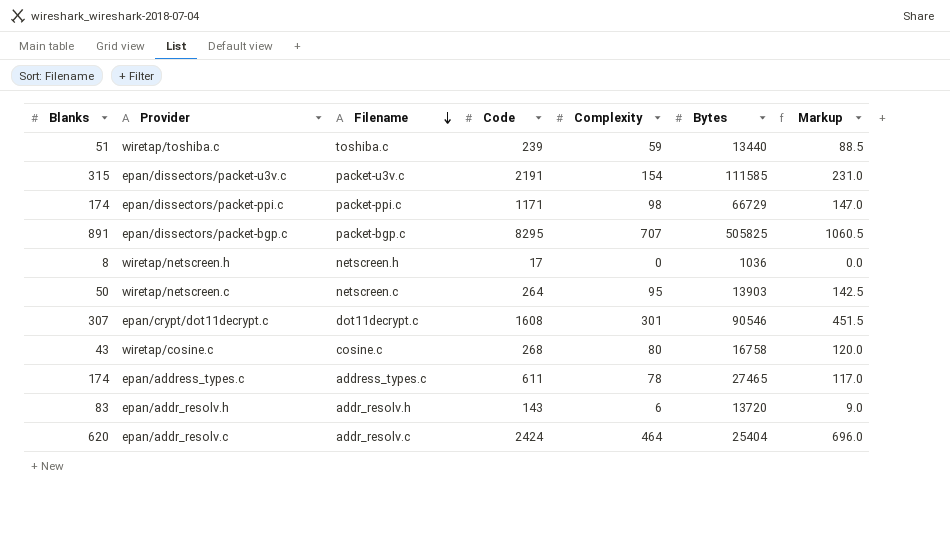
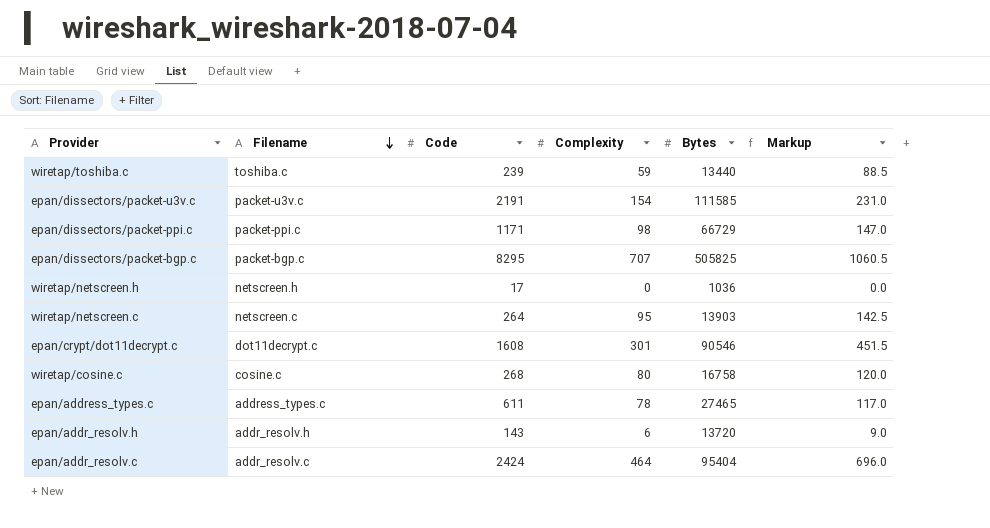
column Blanks | position: 1 -> none
epan/addr_resolv.c | Bytes: 25404 -> 95404

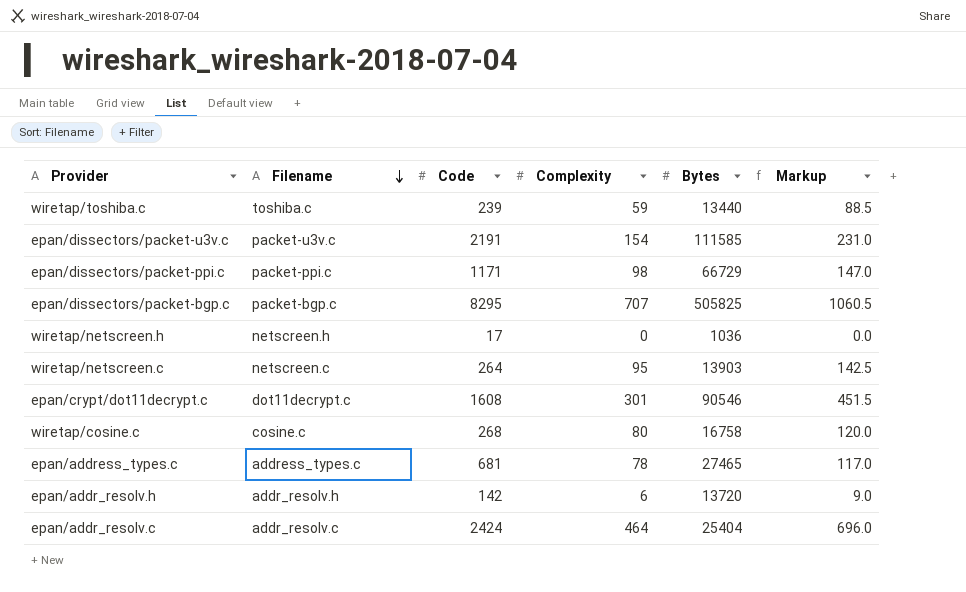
epan/address_types.c | Code: 611 -> 681
epan/addr_resolv.h | Code: 143 -> 142
epan/addr_resolv.c | Bytes: 95404 -> 25404

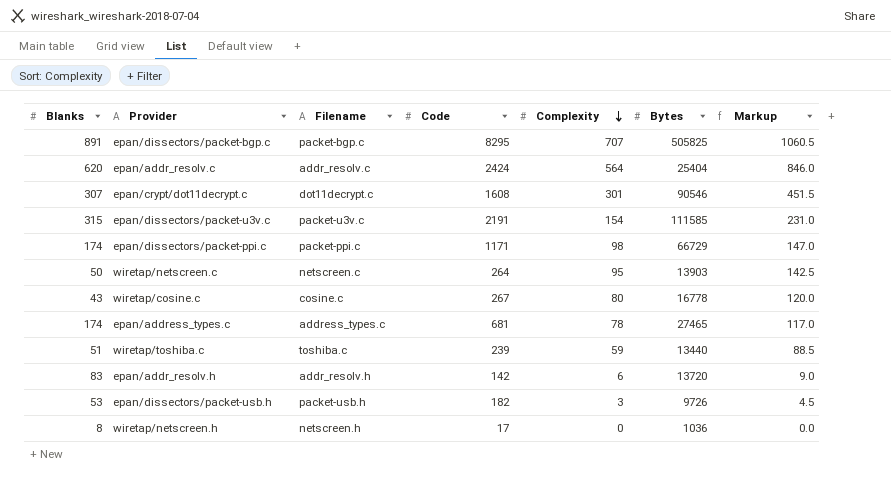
row order: Filename descending -> Complexity descending
column Blanks | position: none -> 1
epan/addr_resolv.c | Complexity: 464 -> 564
epan/addr_resolv.c | Markup: 696.0 -> 846.0
wiretap/cosine.c | Code: 268 -> 267
wiretap/cosine.c | Bytes: 16758 -> 16778
row epan/dissectors/packet-usb.h: none -> 53 | packet-usb.h | 182 | 3 | 9726 | 4.5

